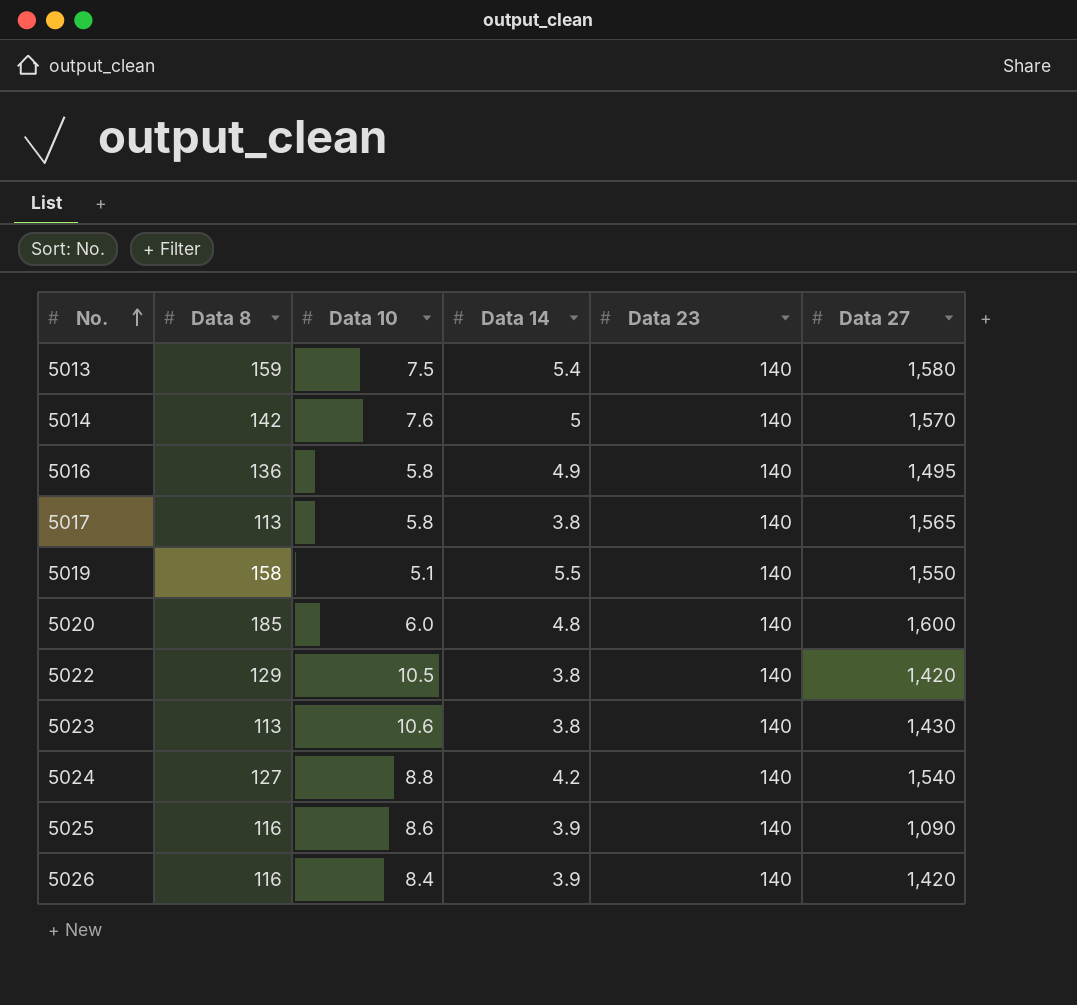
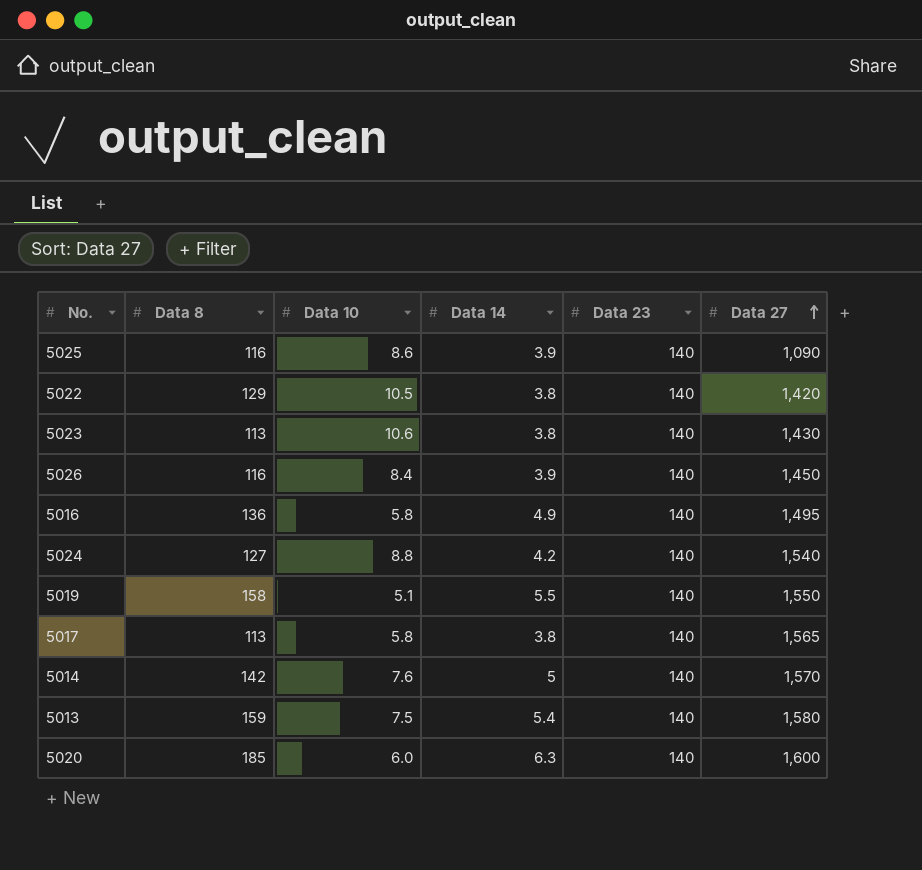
row order: No. ascending -> Data 27 ascending
5026 | Data 27: 1,420 -> 1,450
5020 | Data 14: 4.8 -> 6.3

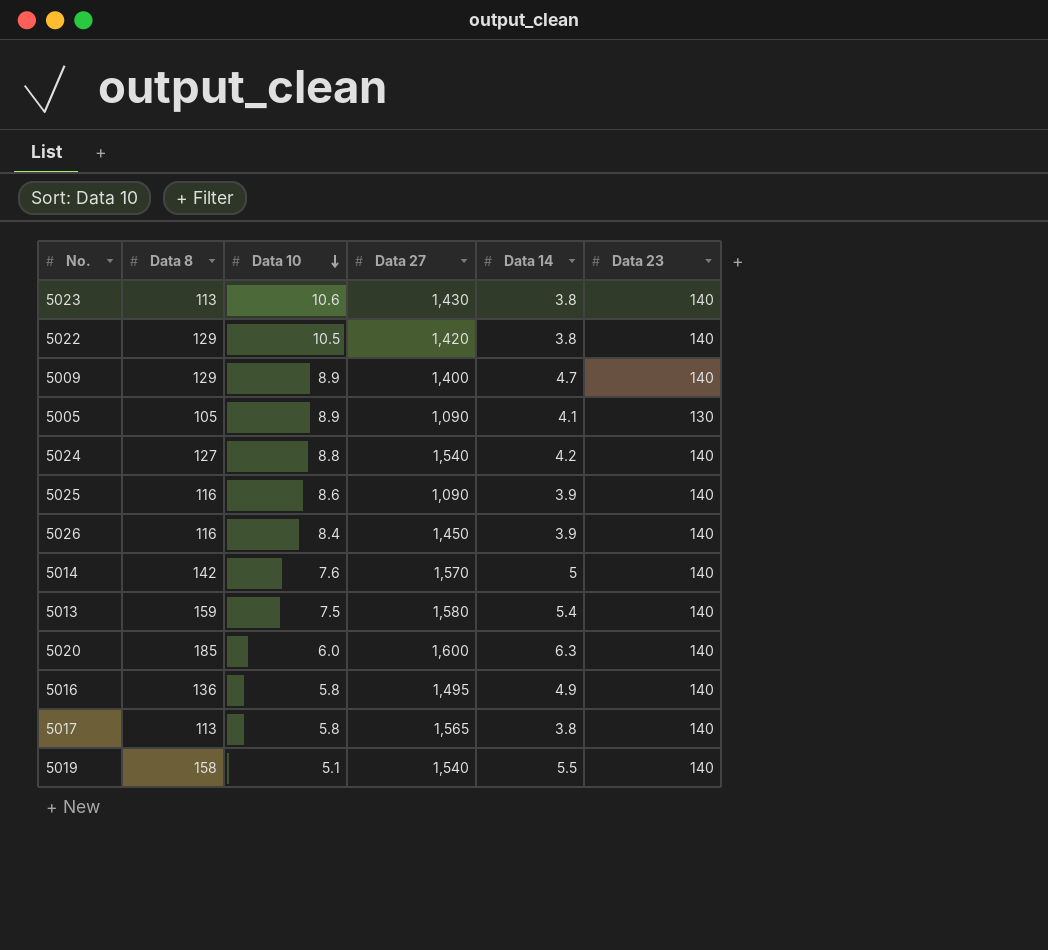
row order: Data 27 ascending -> Data 10 descending
column Data 27 | position: 6 -> 4
row 5009: none -> 129 | 8.9 | 1,400 | 4.7 | 140
row 5005: none -> 105 | 8.9 | 1,090 | 4.1 | 130
5019 | Data 27: 1,550 -> 1,540

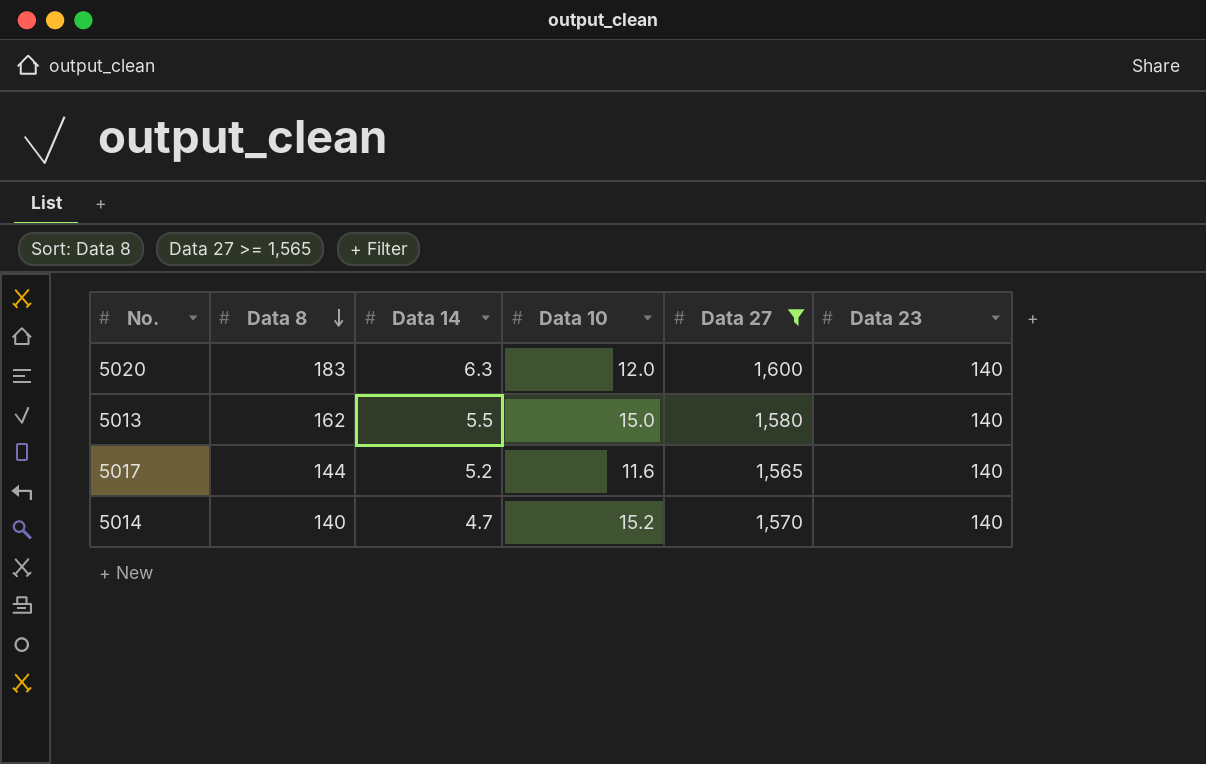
filter: none -> Data 27 >= 1,565
row order: Data 10 descending -> Data 8 descending
column Data 14 | position: 5 -> 3
5020 | Data 8: 185 -> 183
5020 | Data 10: 6.0 -> 12.0
5013 | Data 8: 159 -> 162
5013 | Data 14: 5.4 -> 5.5
5013 | Data 10: 7.5 -> 15.0
5017 | Data 8: 113 -> 144
5017 | Data 14: 3.8 -> 5.2
5017 | Data 10: 5.8 -> 11.6
5014 | Data 8: 142 -> 140
5014 | Data 14: 5 -> 4.7
5014 | Data 10: 7.6 -> 15.2

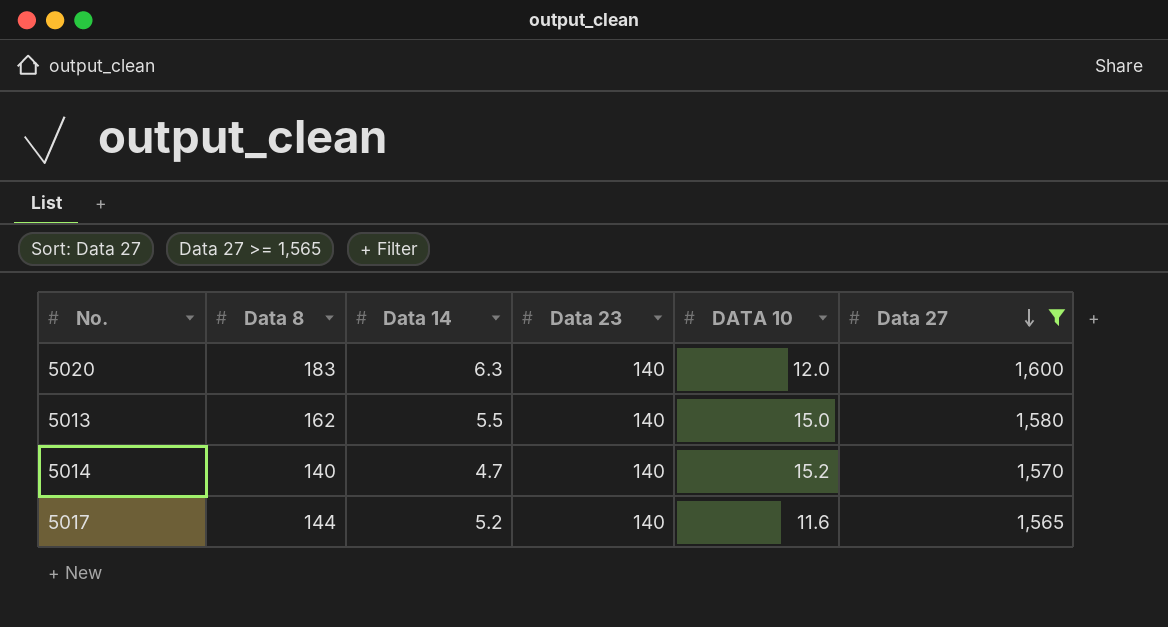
row order: Data 8 descending -> Data 27 descending
column Data 23 | position: 6 -> 4
column name: Data 10 -> DATA 10

